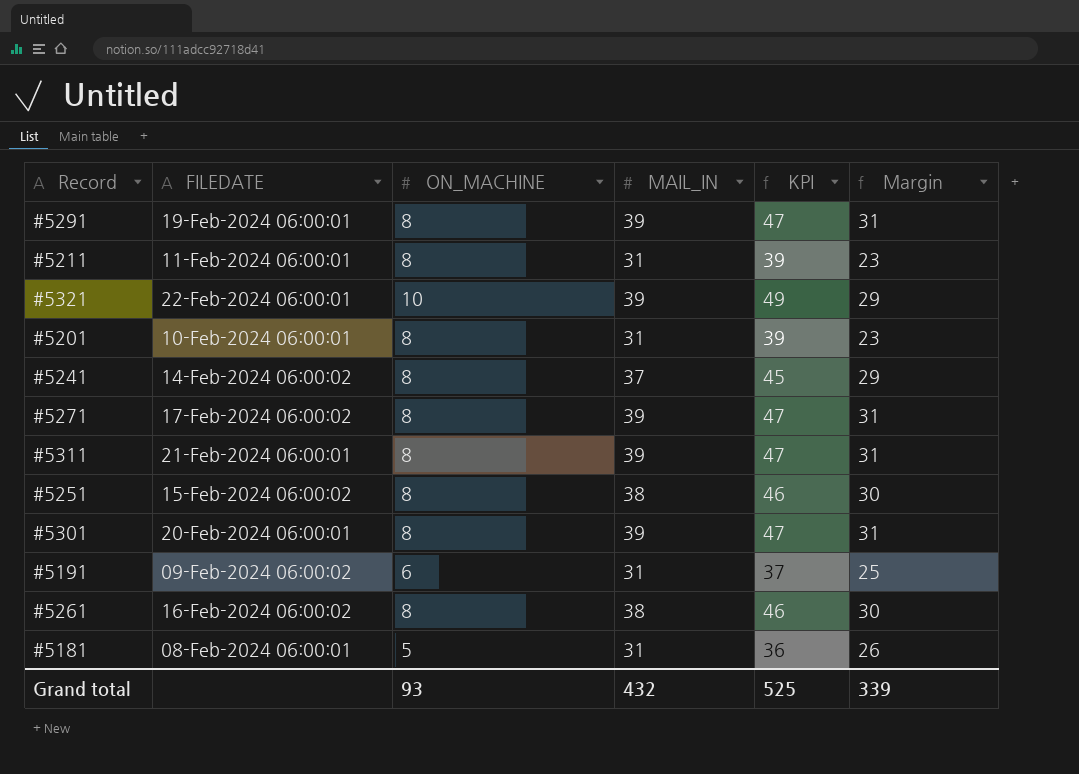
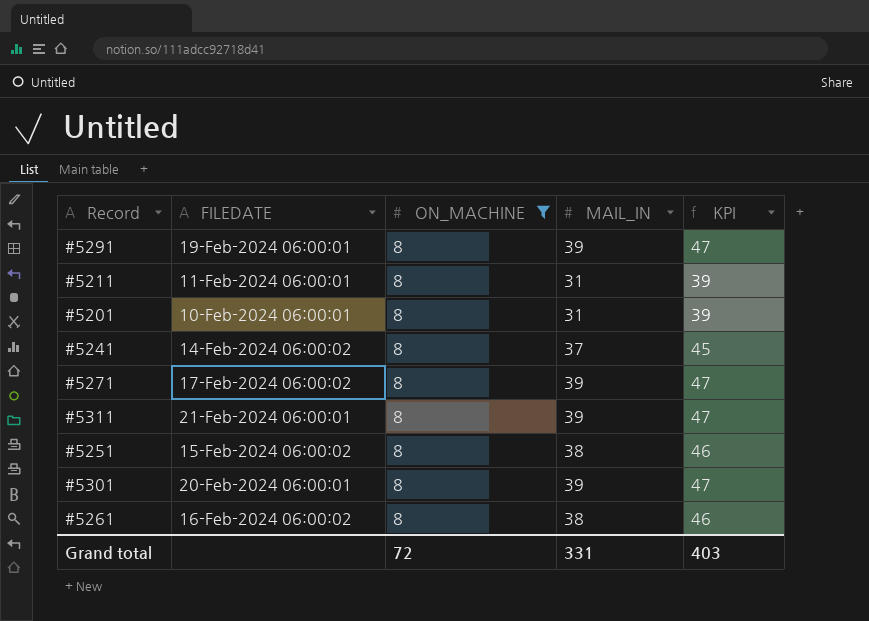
filter: none -> ON_MACHINE = 8
column Margin | formula: [MAIL_IN] - [ON_MACHINE] -> none
Grand total | ON_MACHINE: 93 -> 72
Grand total | MAIL_IN: 432 -> 331
Grand total | KPI: 525 -> 403

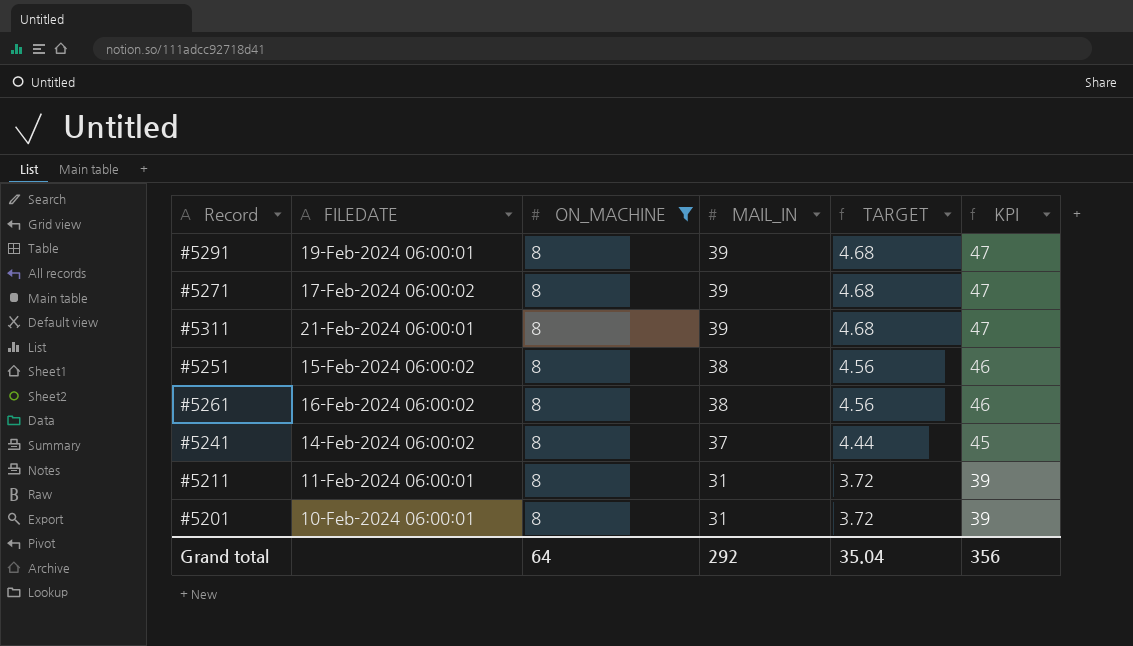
row order: none -> MAIL_IN descending
column TARGET | formula: none -> [MAIL_IN] * 0.12
row #5301: 20-Feb-2024 06:00:01 | 8 | 39 | 47 -> none
Grand total | ON_MACHINE: 72 -> 64
Grand total | MAIL_IN: 331 -> 292
Grand total | KPI: 403 -> 356

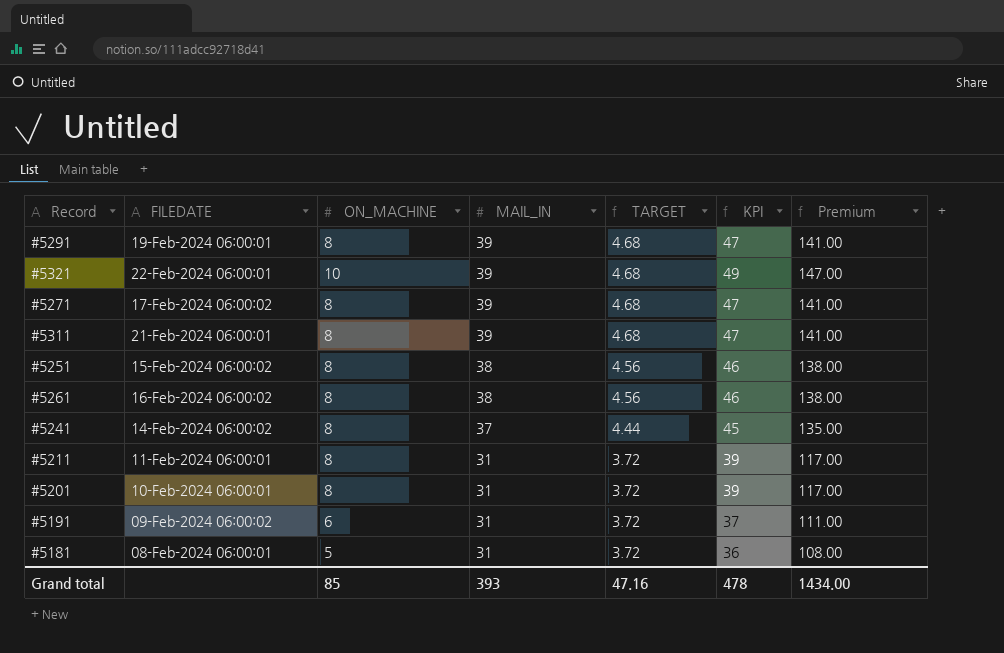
filter: ON_MACHINE = 8 -> none
column Premium | formula: none -> [KPI] * 3
Grand total | ON_MACHINE: 64 -> 85
Grand total | MAIL_IN: 292 -> 393
Grand total | TARGET: 35.04 -> 47.16
Grand total | KPI: 356 -> 478

